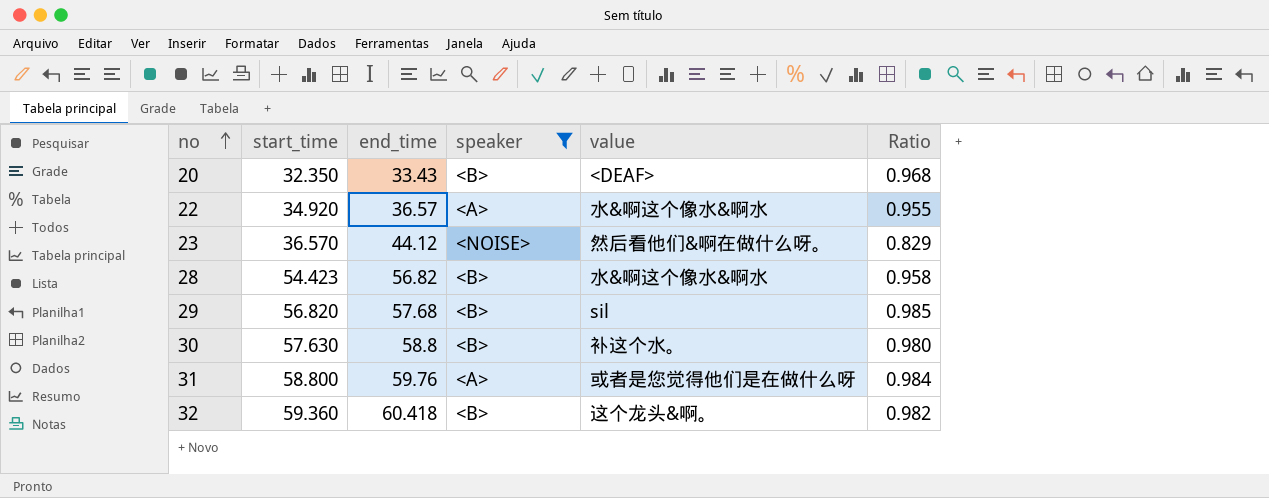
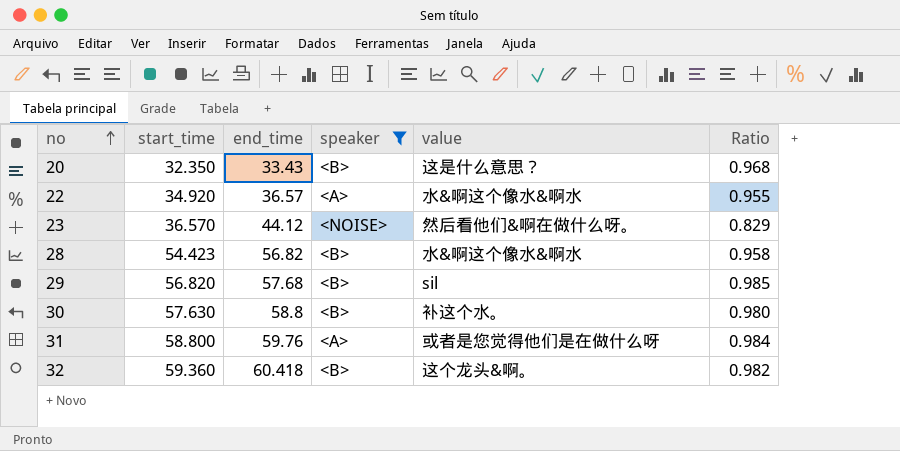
20 | value: <DEAF> -> 这是什么意思？

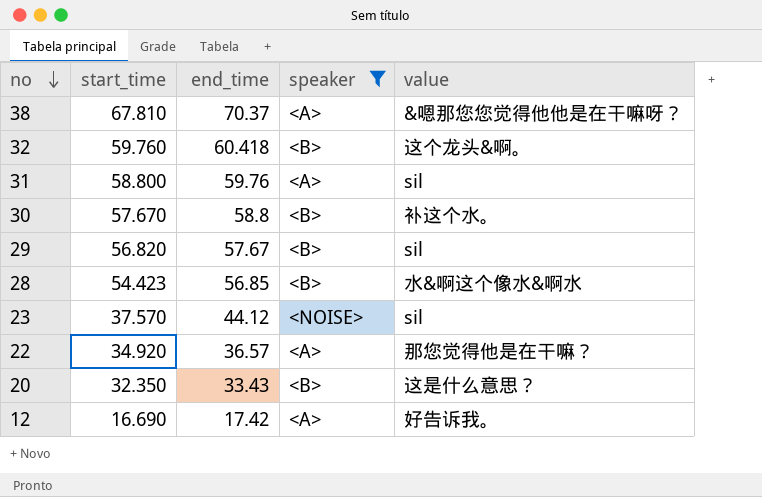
row order: no ascending -> no descending
column Ratio | formula: [start_time] / [end_time] -> none
row 38: none -> 67.810 | 70.37 | <A> | &嗯那您您觉得他他是在干嘛呀？
32 | start_time: 59.360 -> 59.760
31 | value: 或者是您觉得他们是在做什么呀 -> sil
30 | start_time: 57.630 -> 57.670
29 | end_time: 57.68 -> 57.67
28 | end_time: 56.82 -> 56.85
23 | start_time: 36.570 -> 37.570
23 | value: 然后看他们&啊在做什么呀。 -> sil
22 | value: 水&啊这个像水&啊水 -> 那您觉得他是在干嘛？
row 12: none -> 16.690 | 17.42 | <A> | 好告诉我。

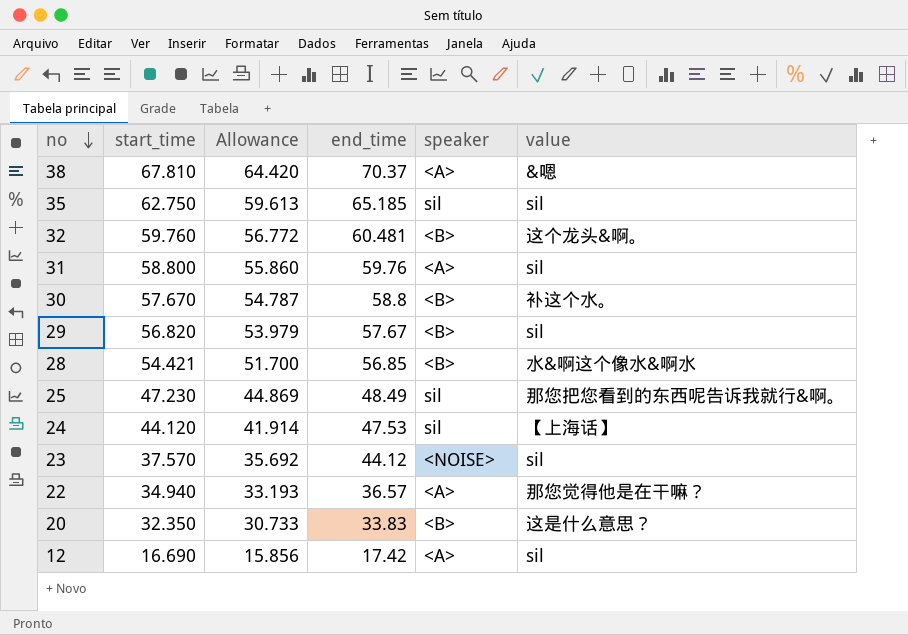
filter: speaker != sil -> none
column Allowance | formula: none -> [start_time] * 0.95
38 | value: &嗯那您您觉得他他是在干嘛呀？ -> &嗯
32 | end_time: 60.418 -> 60.481
28 | start_time: 54.423 -> 54.421
22 | start_time: 34.920 -> 34.940
20 | end_time: 33.43 -> 33.83
12 | value: 好告诉我。 -> sil

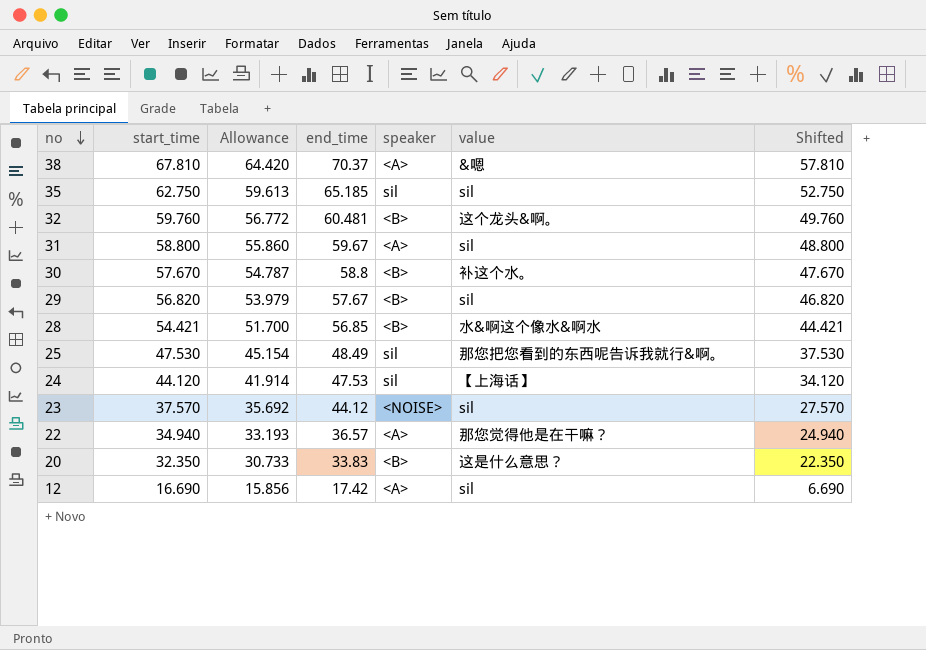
column Shifted | formula: none -> [start_time] - 10
31 | end_time: 59.76 -> 59.67
25 | start_time: 47.230 -> 47.530
25 | Allowance: 44.869 -> 45.154

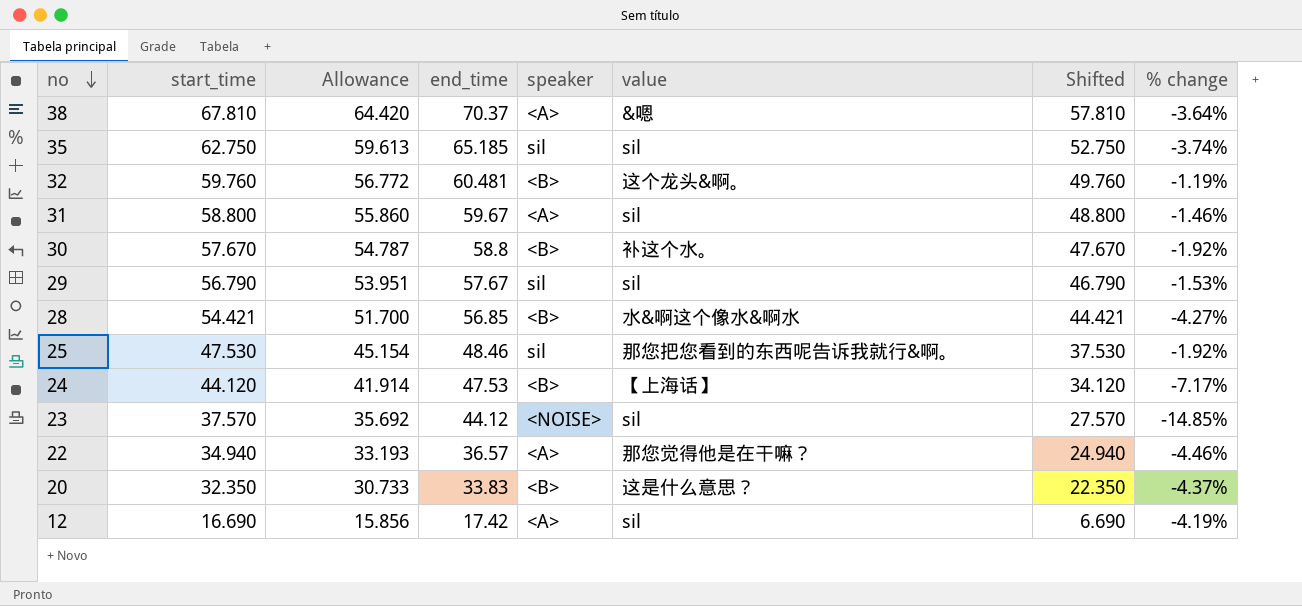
column % change | formula: none -> ([start_time] - [end_time]) / [end_time]
29 | start_time: 56.820 -> 56.790
29 | Allowance: 53.979 -> 53.951
29 | speaker: <B> -> sil
29 | Shifted: 46.820 -> 46.790
25 | end_time: 48.49 -> 48.46
24 | speaker: sil -> <B>

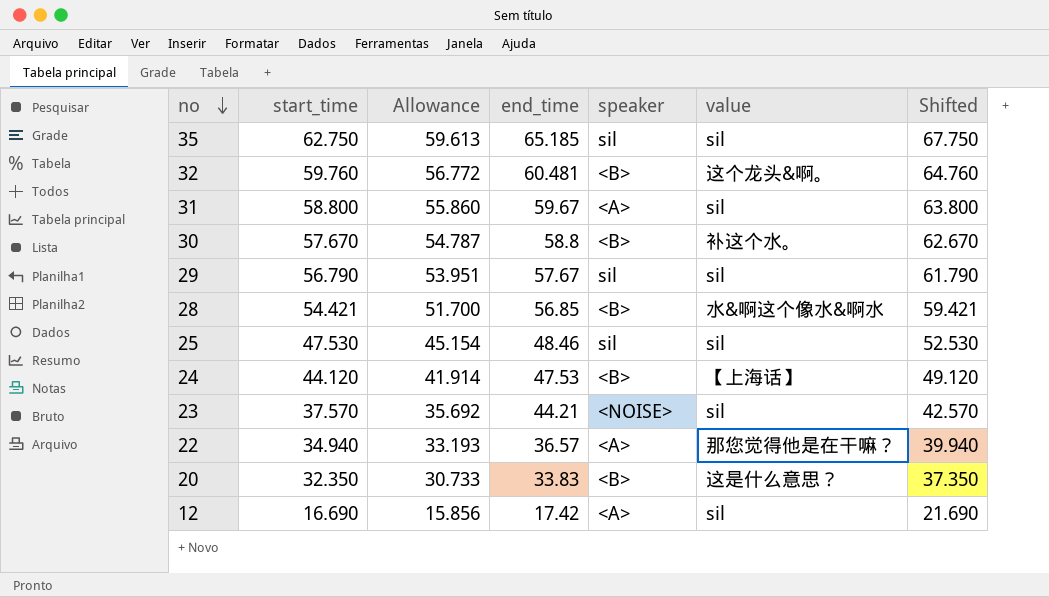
column % change | formula: ([start_time] - [end_time]) / [end_time] -> none
column Shifted | formula: [start_time] - 10 -> [start_time] + 5
row 38: 67.810 | 64.420 | 70.37 | <A> | &嗯 | 57.810 | -3.64% -> none
25 | value: 那您把您看到的东西呢告诉我就行&啊。 -> sil
23 | end_time: 44.12 -> 44.21

